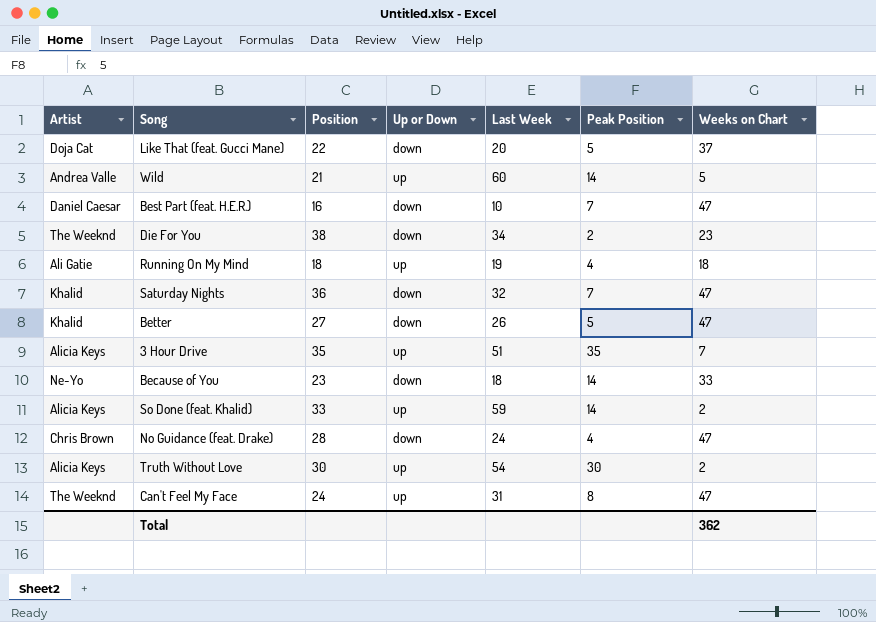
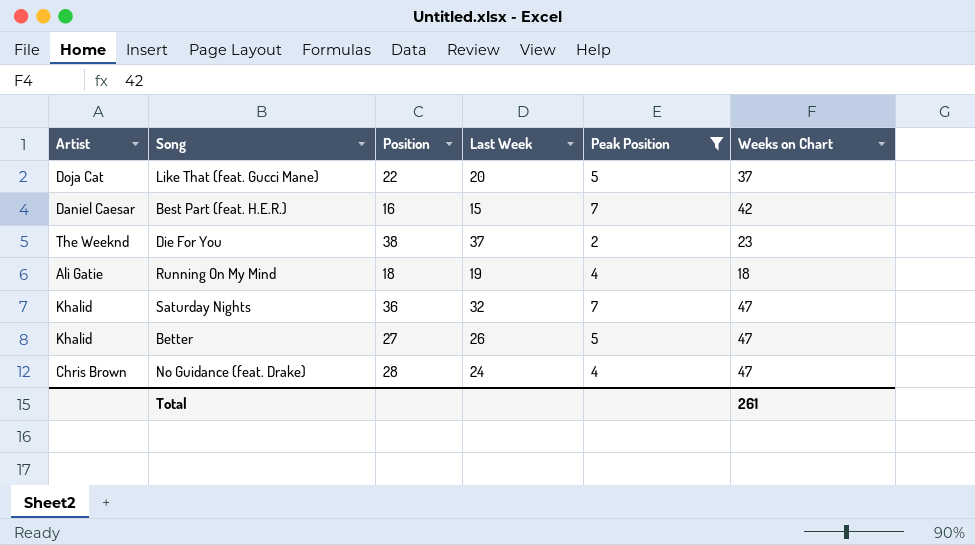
filter: none -> Peak Position <= 7
column Up or Down | position: 4 -> none
Best Part (feat. H.E.R.) | Last Week: 10 -> 15
Best Part (feat. H.E.R.) | Weeks on Chart: 47 -> 42
Die For You | Last Week: 34 -> 37
Total | Weeks on Chart: 362 -> 261

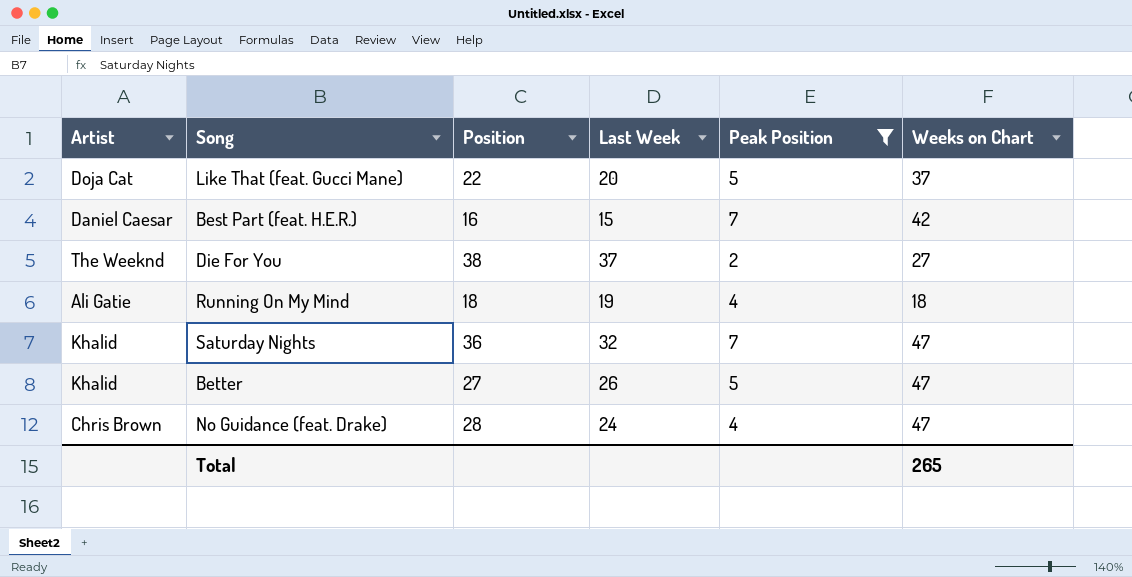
Die For You | Weeks on Chart: 23 -> 27
Total | Weeks on Chart: 261 -> 265

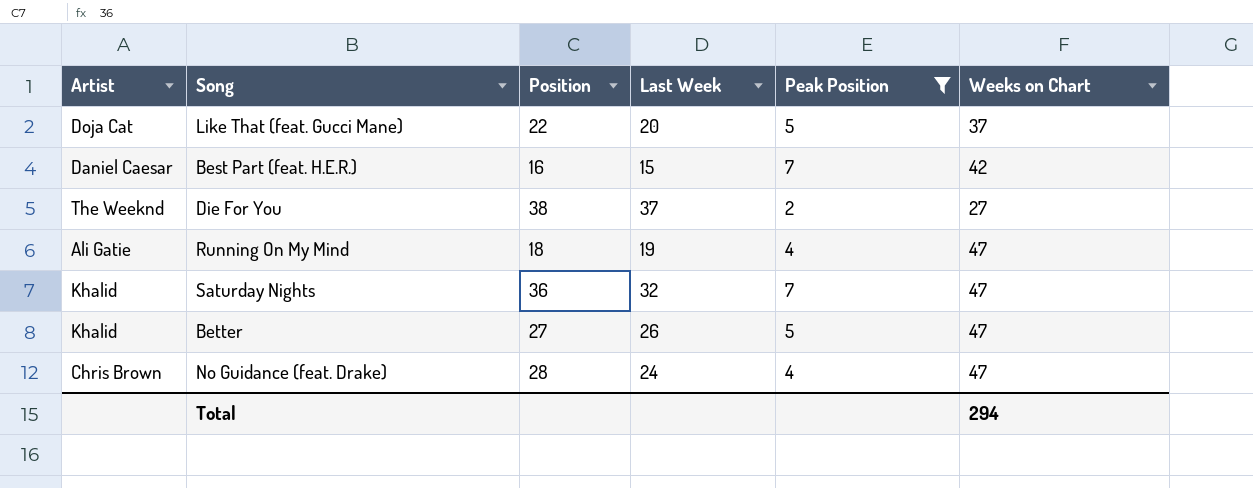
Running On My Mind | Weeks on Chart: 18 -> 47
Total | Weeks on Chart: 265 -> 294

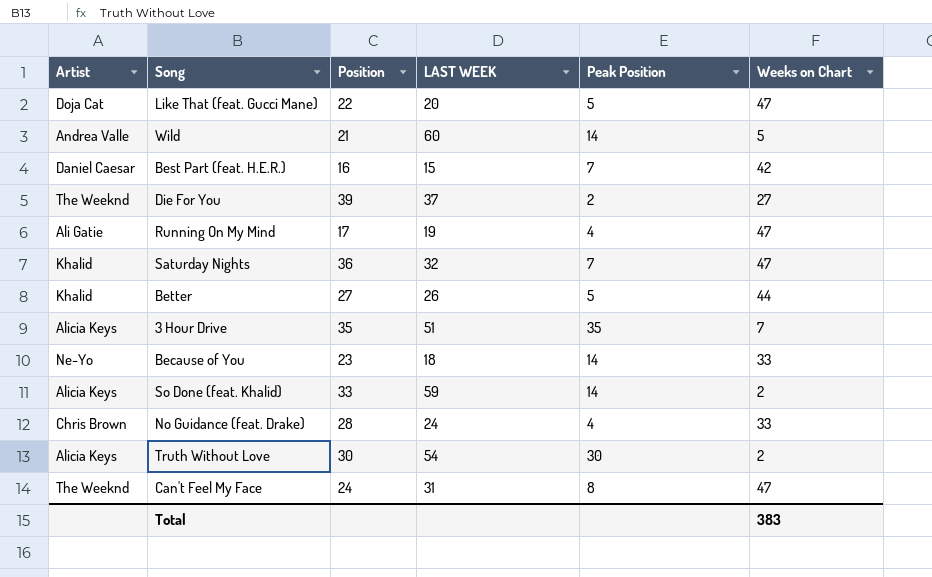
filter: Peak Position <= 7 -> none
column name: Last Week -> LAST WEEK
Like That (feat. Gucci Mane) | Weeks on Chart: 37 -> 47
Die For You | Position: 38 -> 39
Running On My Mind | Position: 18 -> 17
Better | Weeks on Chart: 47 -> 44
No Guidance (feat. Drake) | Weeks on Chart: 47 -> 33
Total | Weeks on Chart: 294 -> 383

